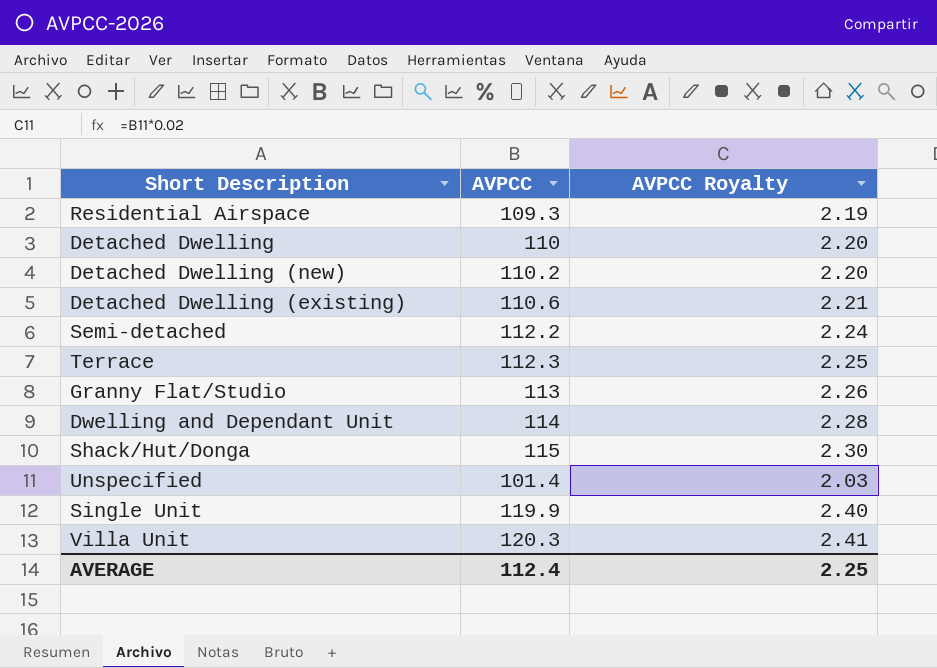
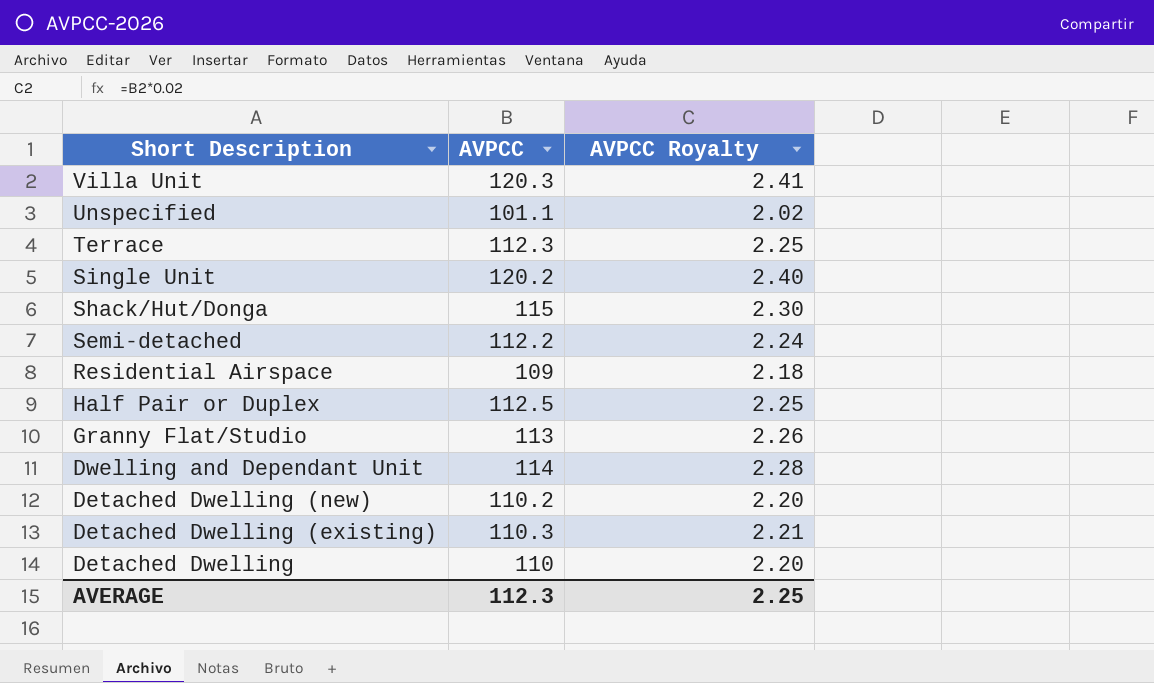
row order: none -> Short Description descending
Unspecified | AVPCC: 101.4 -> 101.1
Unspecified | AVPCC Royalty: 2.03 -> 2.02
Single Unit | AVPCC: 119.9 -> 120.2
Residential Airspace | AVPCC: 109.3 -> 109
Residential Airspace | AVPCC Royalty: 2.19 -> 2.18
row Half Pair or Duplex: none -> 112.5 | 2.25
Detached Dwelling (existing) | AVPCC: 110.6 -> 110.3
AVERAGE | AVPCC: 112.4 -> 112.3

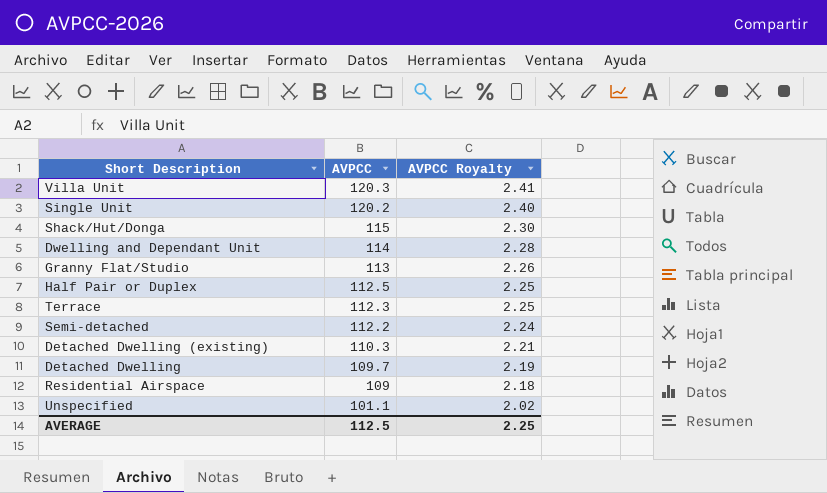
row order: Short Description descending -> AVPCC descending
row Detached Dwelling (new): 110.2 | 2.20 -> none
Detached Dwelling | AVPCC: 110 -> 109.7
Detached Dwelling | AVPCC Royalty: 2.20 -> 2.19
AVERAGE | AVPCC: 112.3 -> 112.5

